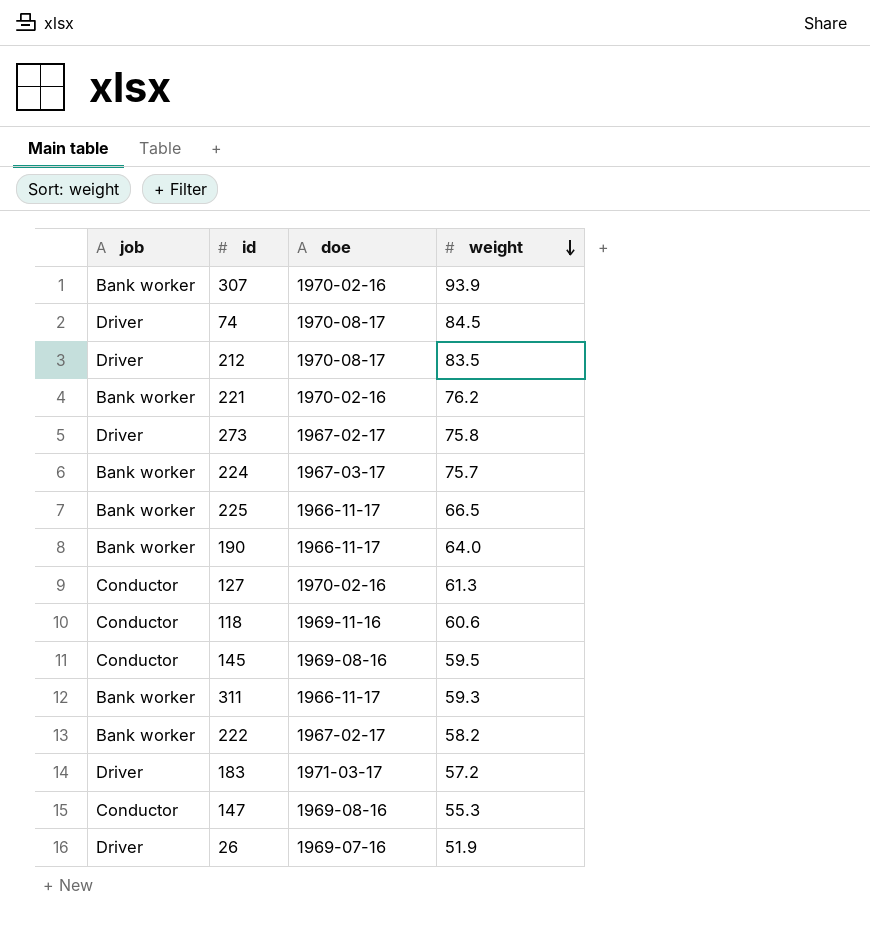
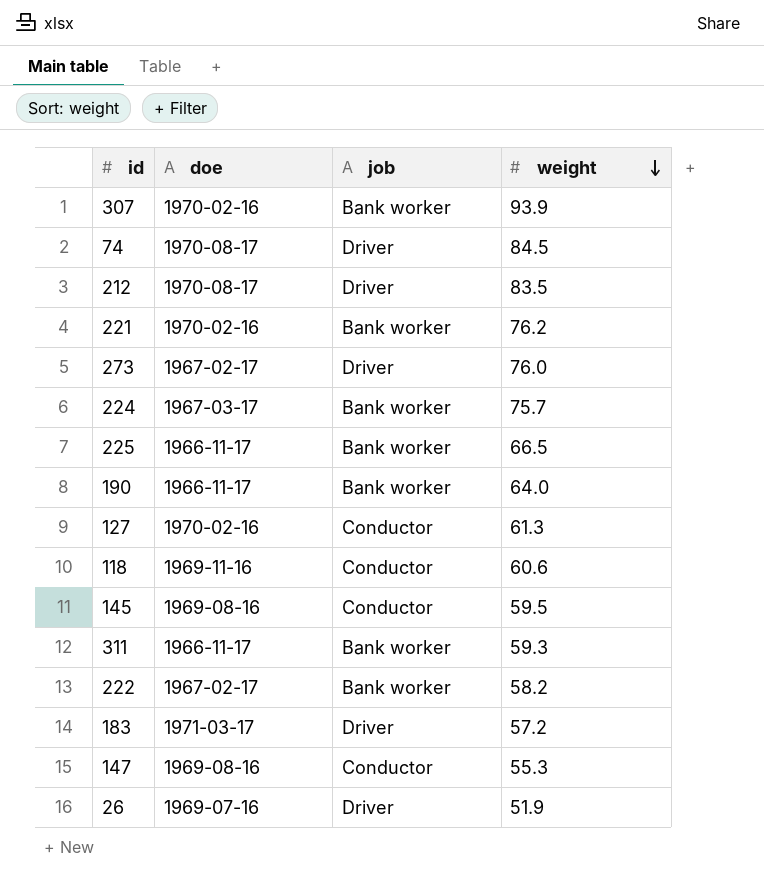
column job | position: 1 -> 3
273 | weight: 75.8 -> 76.0

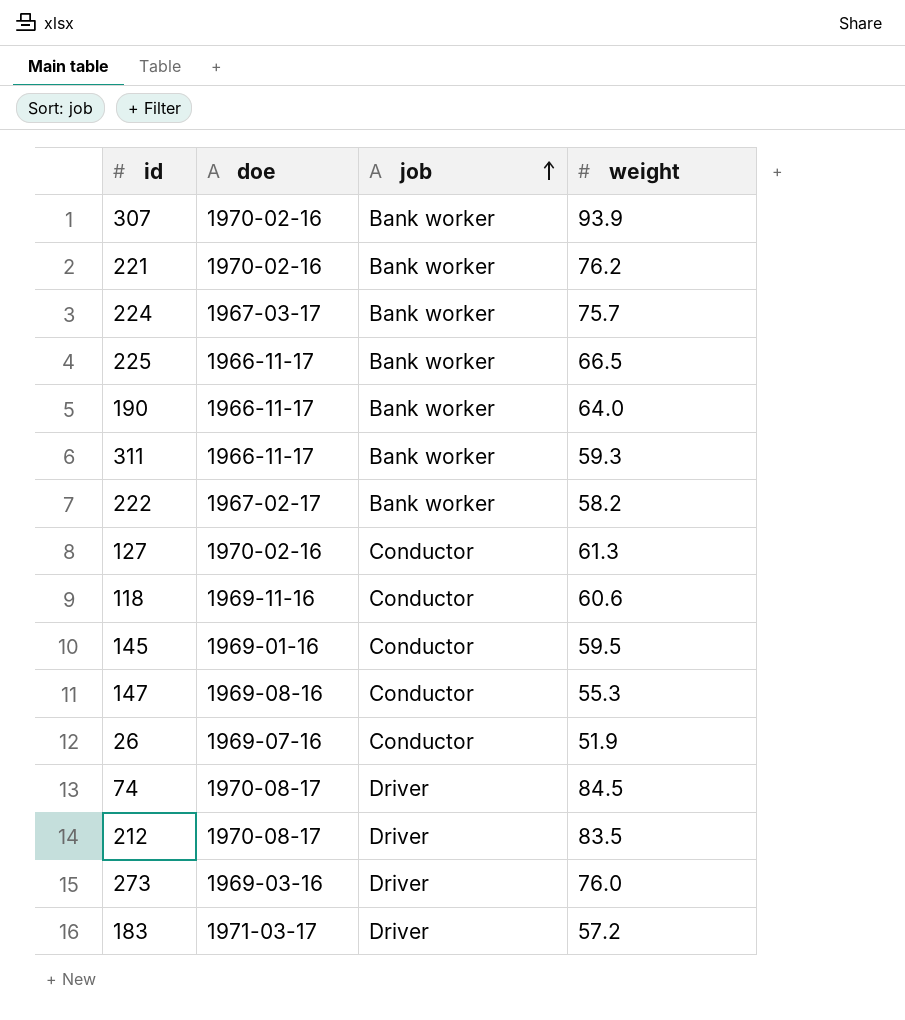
row order: weight descending -> job ascending
145 | doe: 1969-08-16 -> 1969-01-16
26 | job: Driver -> Conductor
273 | doe: 1967-02-17 -> 1969-03-16

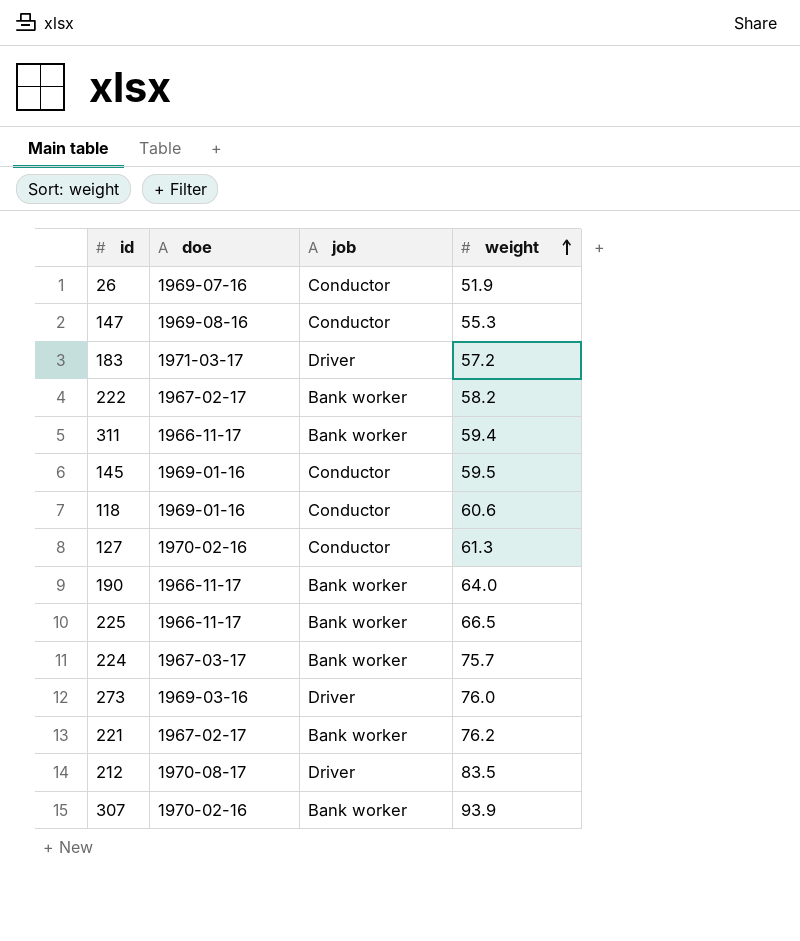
row order: job ascending -> weight ascending
row 74: 1970-08-17 | Driver | 84.5 -> none
311 | weight: 59.3 -> 59.4
118 | doe: 1969-11-16 -> 1969-01-16
221 | doe: 1970-02-16 -> 1967-02-17

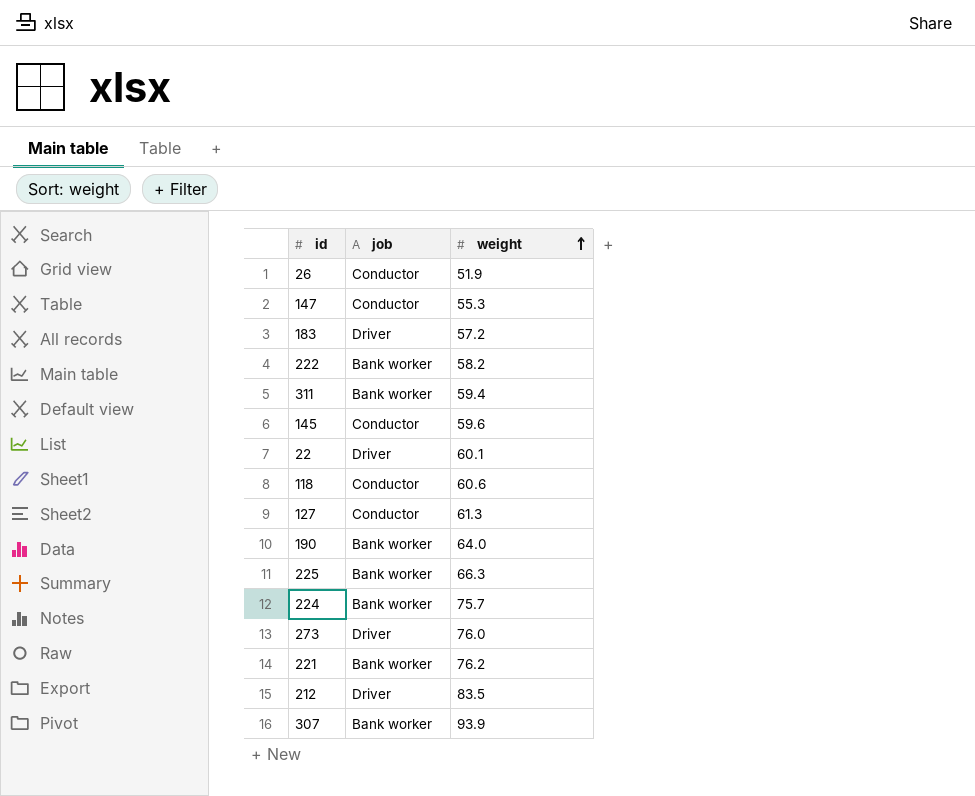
column doe | position: 2 -> none
145 | weight: 59.5 -> 59.6
row 22: none -> Driver | 60.1
225 | weight: 66.5 -> 66.3

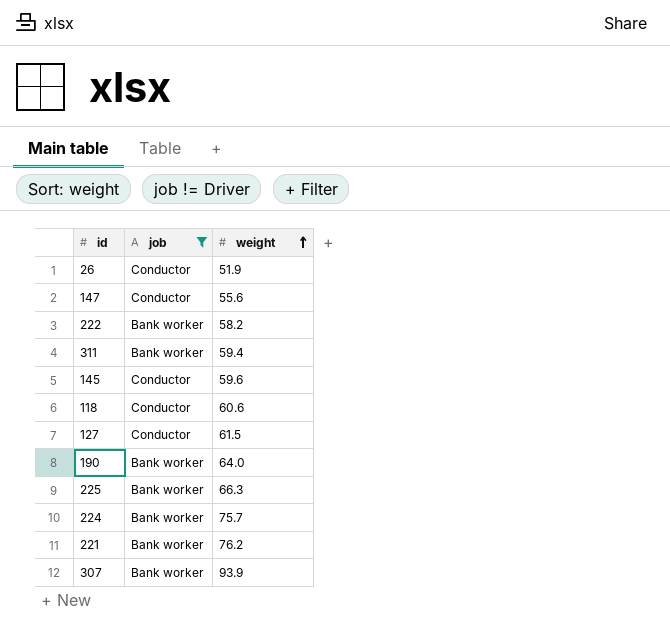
filter: none -> job != Driver
147 | weight: 55.3 -> 55.6
127 | weight: 61.3 -> 61.5

